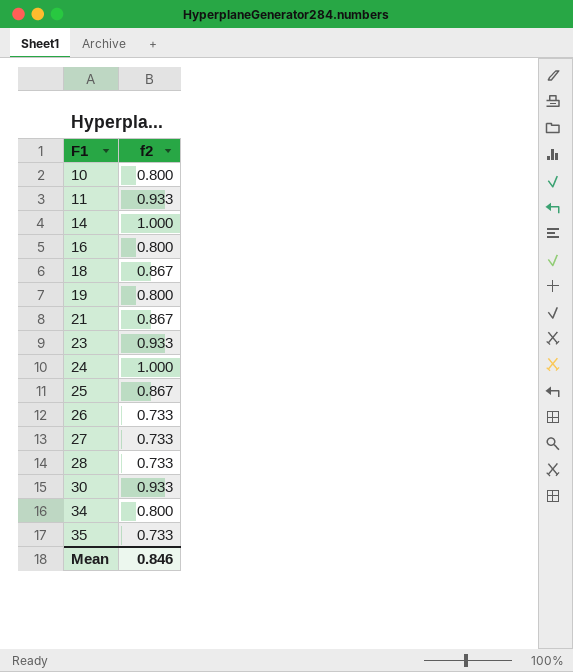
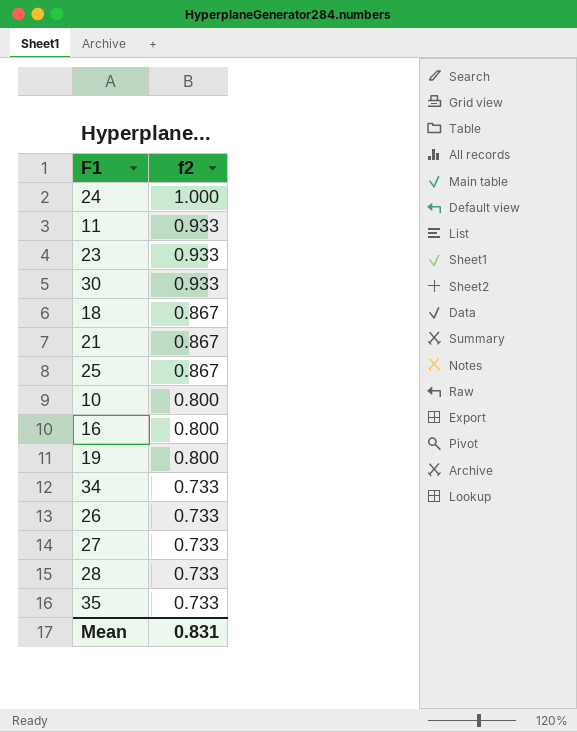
row order: F1 ascending -> f2 descending
row 14: 1.000 -> none
34 | f2: 0.800 -> 0.733
Mean | f2: 0.846 -> 0.831

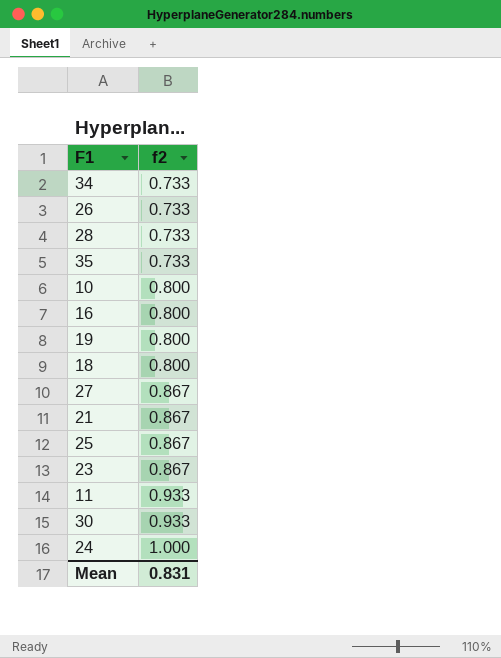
row order: f2 descending -> f2 ascending
18 | f2: 0.867 -> 0.800
27 | f2: 0.733 -> 0.867
23 | f2: 0.933 -> 0.867

